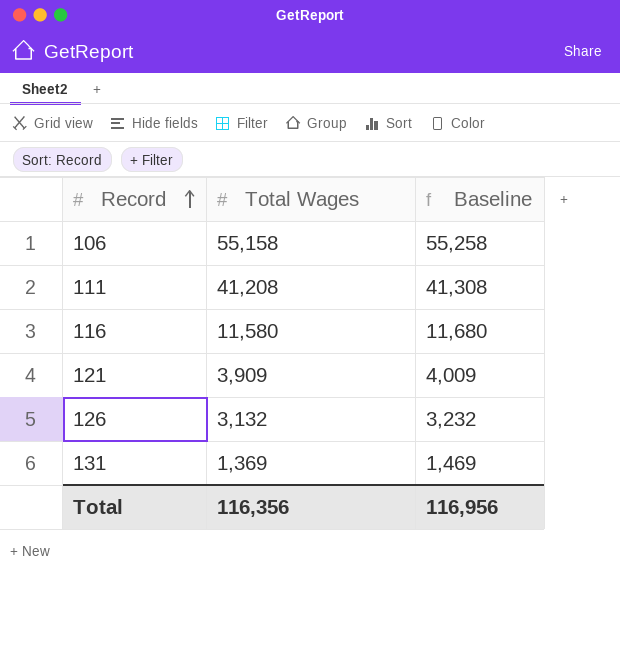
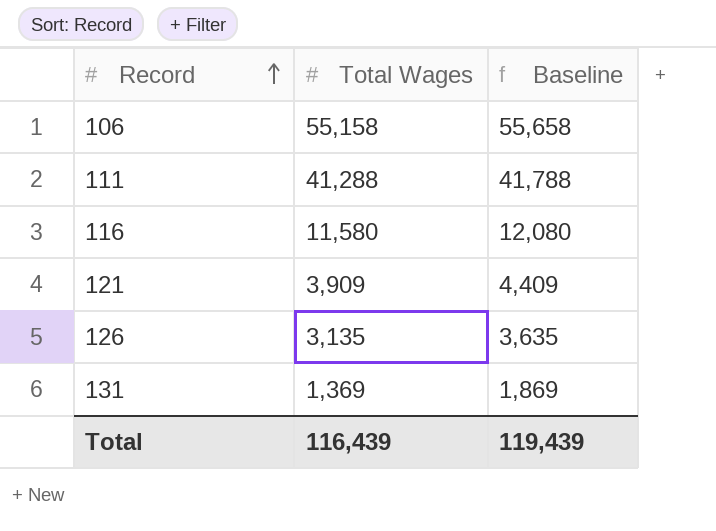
column Baseline | formula: [Total Wages] + 100 -> [Total Wages] + 500
111 | Total Wages: 41,208 -> 41,288
126 | Total Wages: 3,132 -> 3,135
Total | Total Wages: 116,356 -> 116,439
Total | Baseline: 116,956 -> 119,439

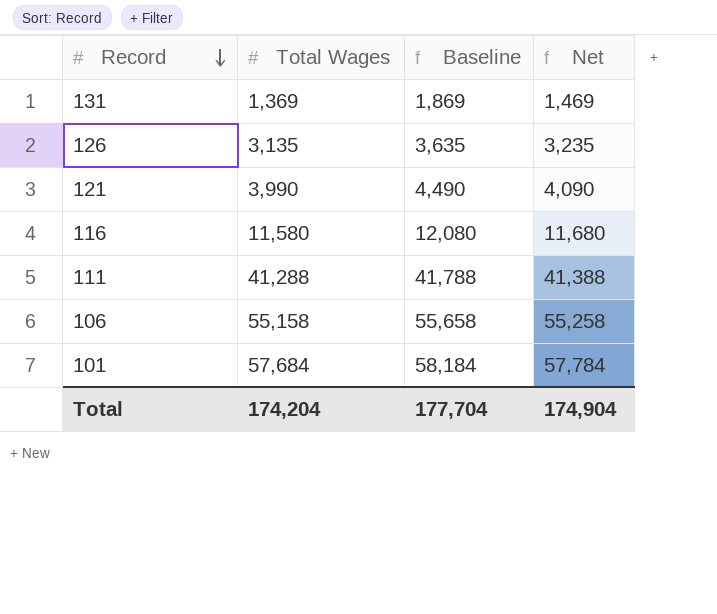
row order: Record ascending -> Record descending
column Net | formula: none -> [Total Wages] + 100
121 | Total Wages: 3,909 -> 3,990
121 | Baseline: 4,409 -> 4,490
row 101: none -> 57,684 | 58,184 | 57,784
Total | Total Wages: 116,439 -> 174,204
Total | Baseline: 119,439 -> 177,704

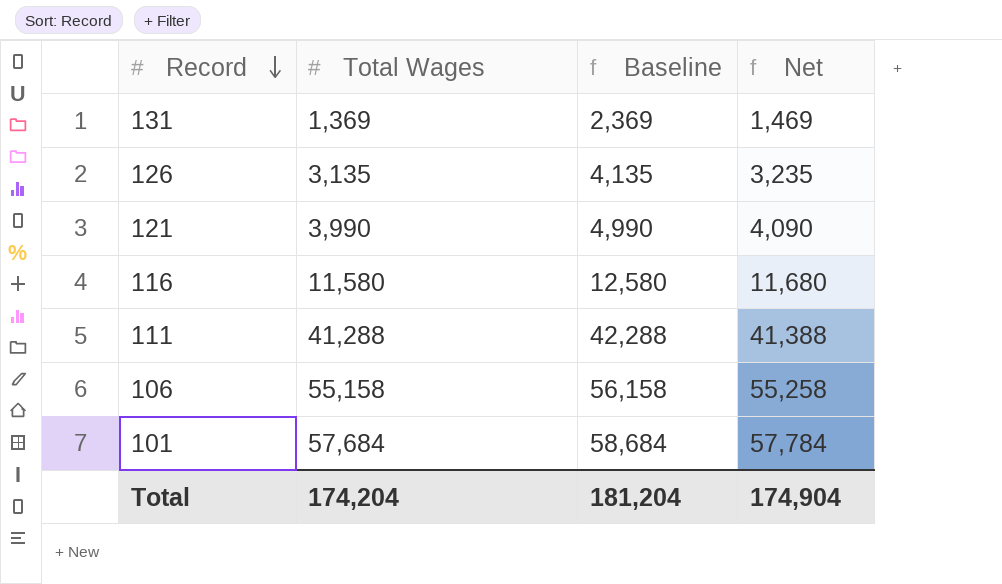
column Baseline | formula: [Total Wages] + 500 -> [Total Wages] + 1000
Total | Baseline: 177,704 -> 181,204

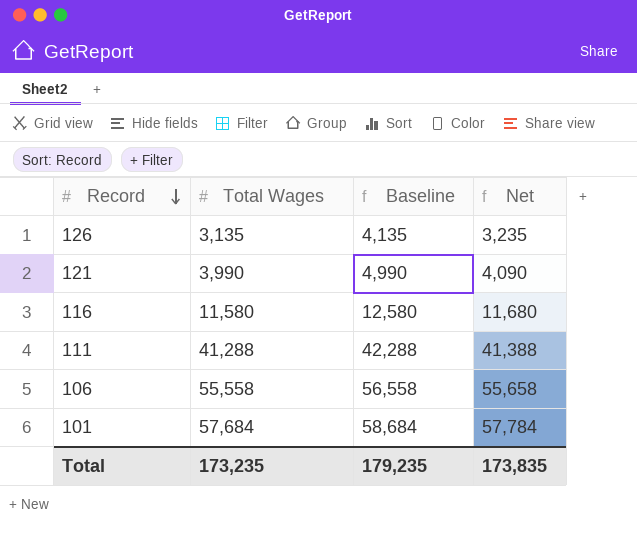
row 131: 1,369 | 2,369 | 1,469 -> none
106 | Total Wages: 55,158 -> 55,558
106 | Baseline: 56,158 -> 56,558
106 | Net: 55,258 -> 55,658
Total | Total Wages: 174,204 -> 173,235
Total | Baseline: 181,204 -> 179,235
Total | Net: 174,904 -> 173,835

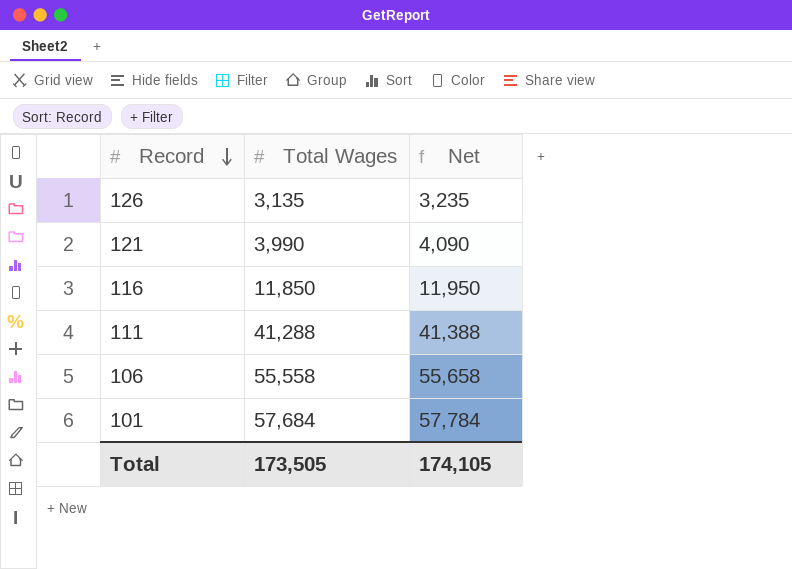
column Baseline | formula: [Total Wages] + 1000 -> none
116 | Total Wages: 11,580 -> 11,850
116 | Net: 11,680 -> 11,950
Total | Total Wages: 173,235 -> 173,505
Total | Net: 173,835 -> 174,105

